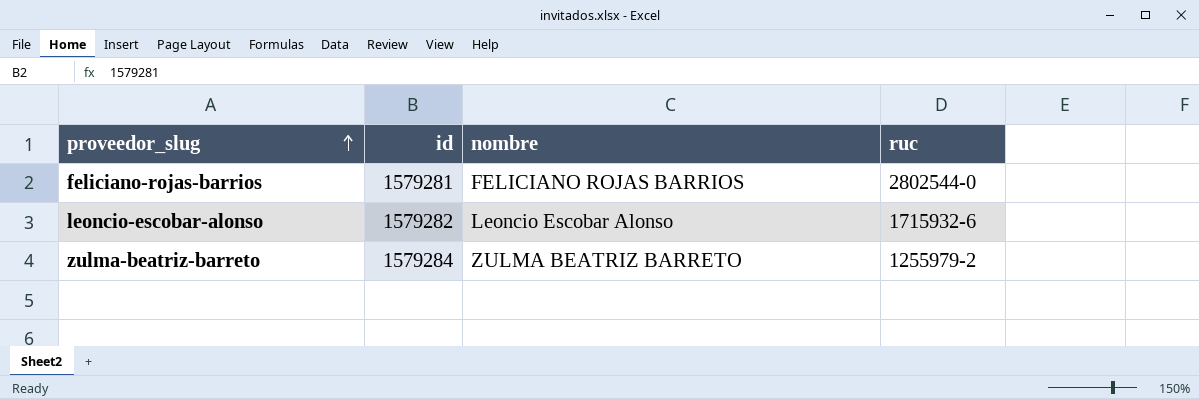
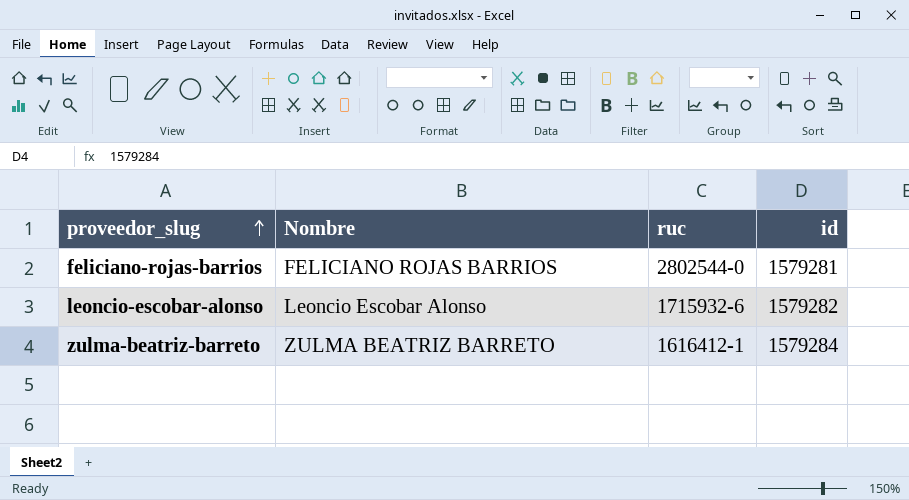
column name: nombre -> Nombre
column id | position: 2 -> 4
zulma-beatriz-barreto | ruc: 1255979-2 -> 1616412-1

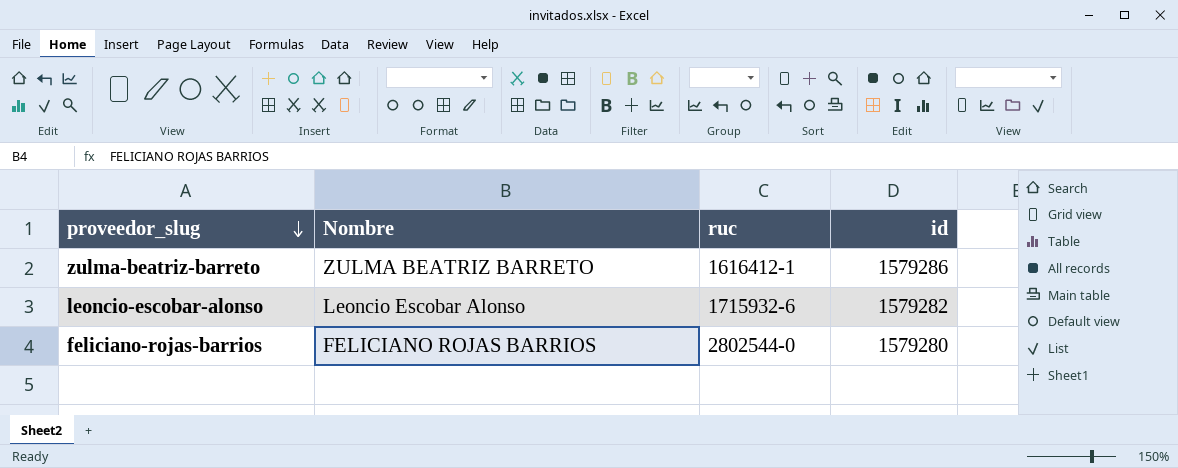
row order: proveedor_slug ascending -> proveedor_slug descending
zulma-beatriz-barreto | id: 1579284 -> 1579286
feliciano-rojas-barrios | id: 1579281 -> 1579280

